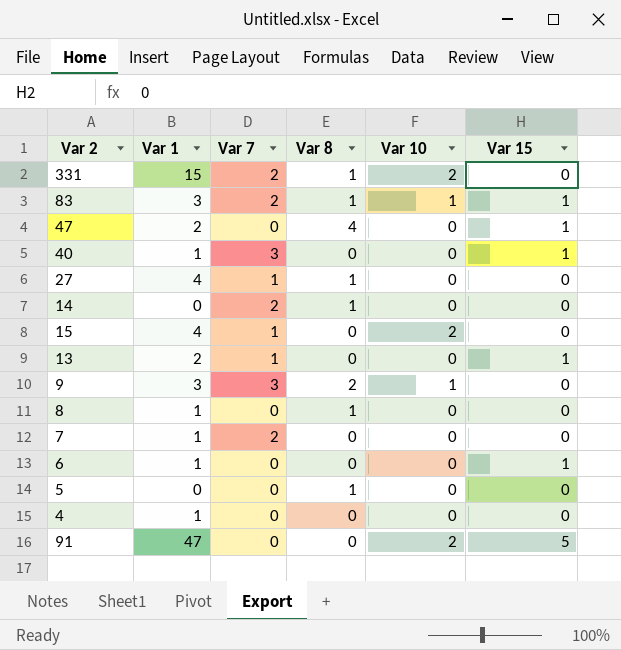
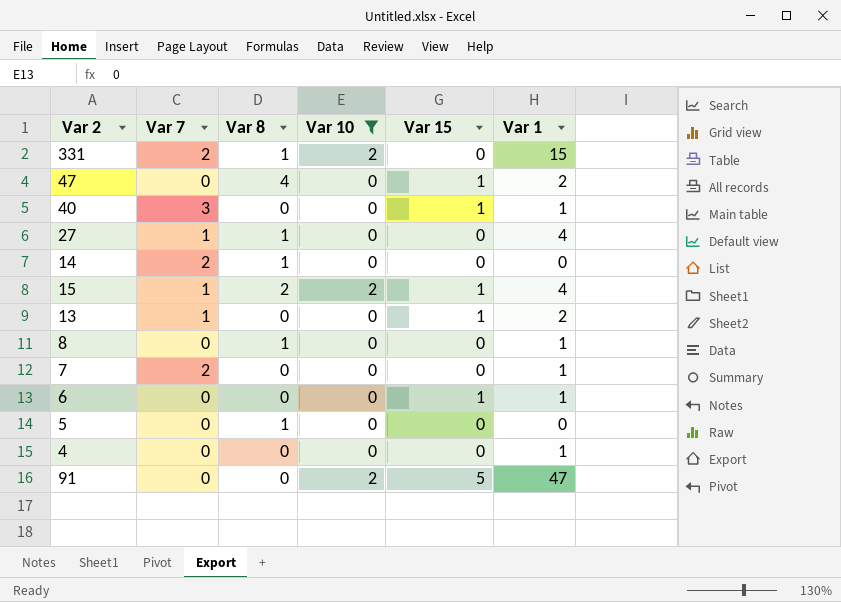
filter: none -> Var 10 != 1
column Var 1 | position: 2 -> 6
15 | Var 8: 0 -> 2
15 | Var 15: 0 -> 1

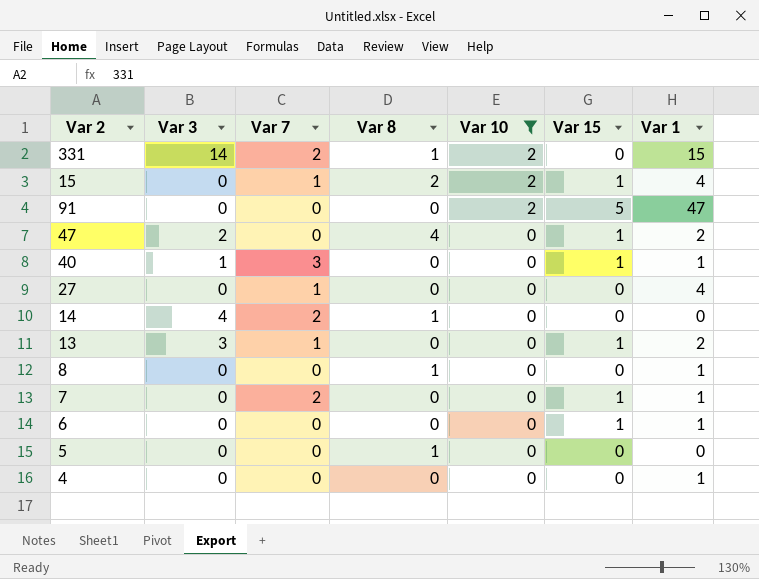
row order: none -> Var 10 descending
column Var 3 | position: none -> 2
27 | Var 8: 1 -> 0
7 | Var 15: 0 -> 1

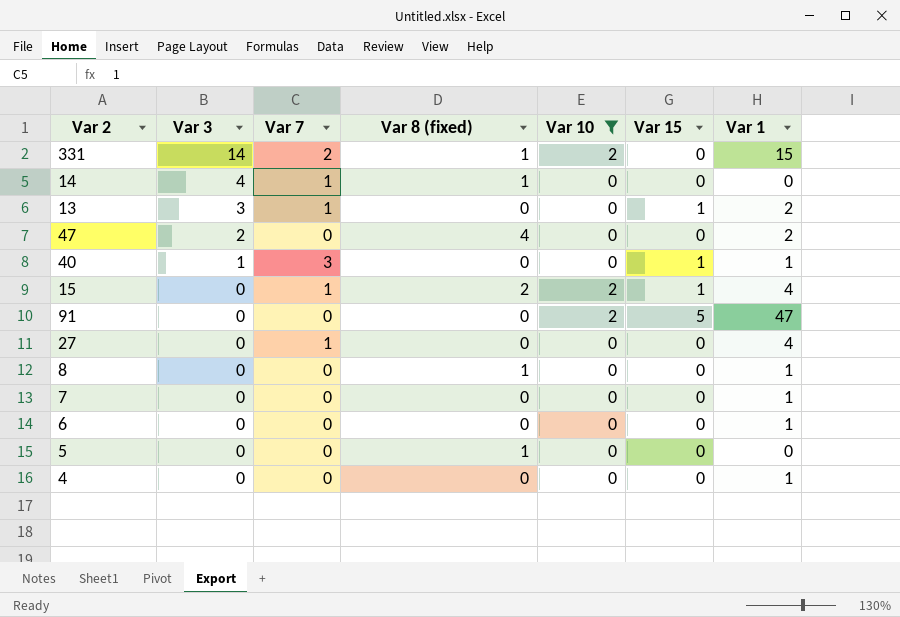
row order: Var 10 descending -> Var 3 descending
column name: Var 8 -> Var 8 (fixed)
14 | Var 7: 2 -> 1
47 | Var 15: 1 -> 0
7 | Var 7: 2 -> 0
7 | Var 15: 1 -> 0
6 | Var 15: 1 -> 0

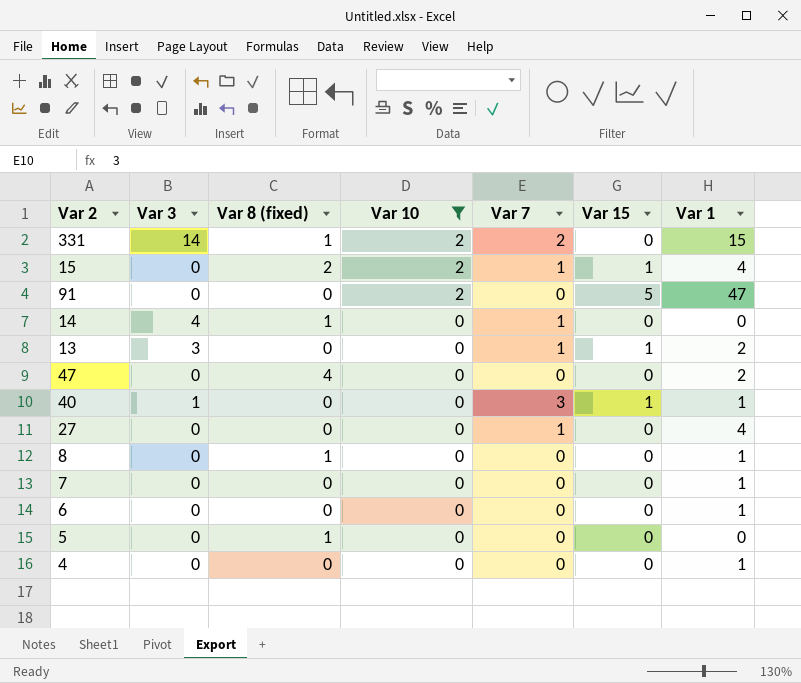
row order: Var 3 descending -> Var 10 descending
column Var 7 | position: 3 -> 5
47 | Var 3: 2 -> 0

